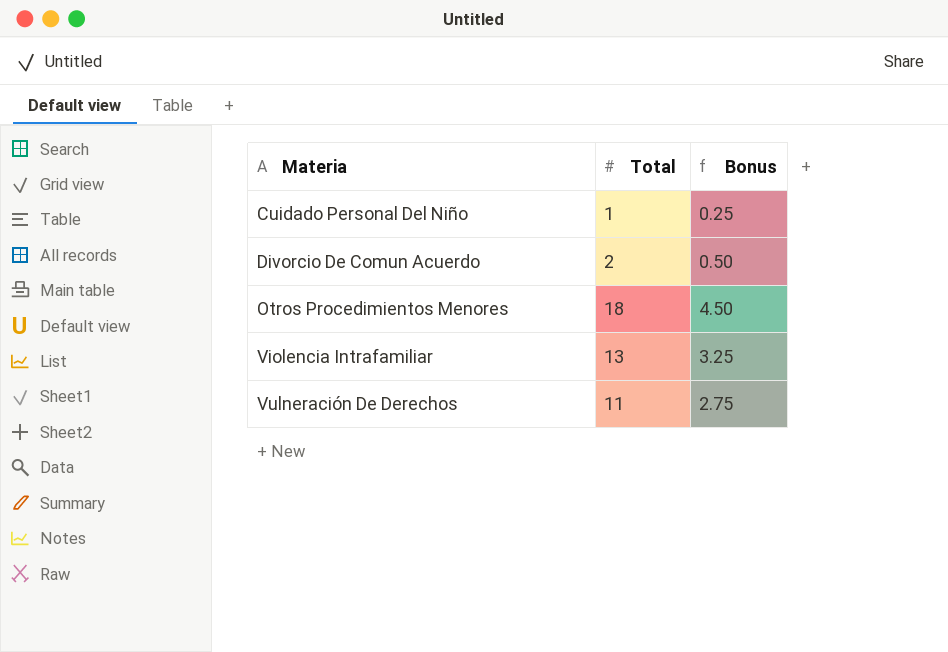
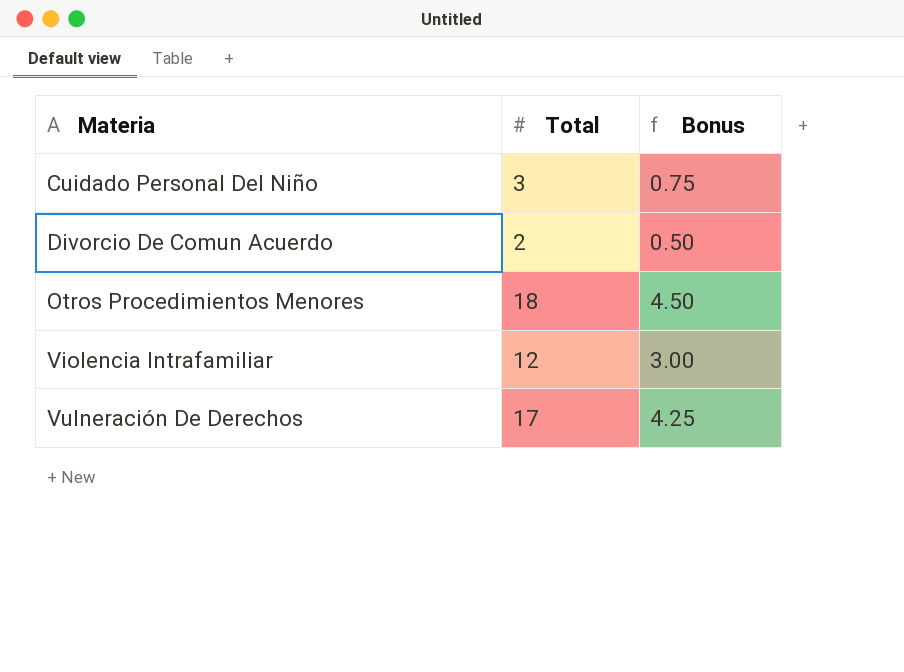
Cuidado Personal Del Niño | Total: 1 -> 3
Cuidado Personal Del Niño | Bonus: 0.25 -> 0.75
Violencia Intrafamiliar | Total: 13 -> 12
Violencia Intrafamiliar | Bonus: 3.25 -> 3.00
Vulneración De Derechos | Total: 11 -> 17
Vulneración De Derechos | Bonus: 2.75 -> 4.25

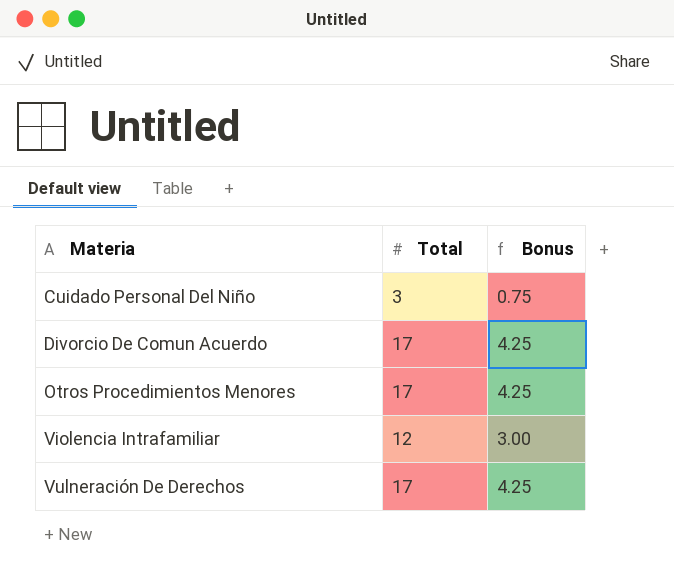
Divorcio De Comun Acuerdo | Total: 2 -> 17
Divorcio De Comun Acuerdo | Bonus: 0.50 -> 4.25
Otros Procedimientos Menores | Total: 18 -> 17
Otros Procedimientos Menores | Bonus: 4.50 -> 4.25

